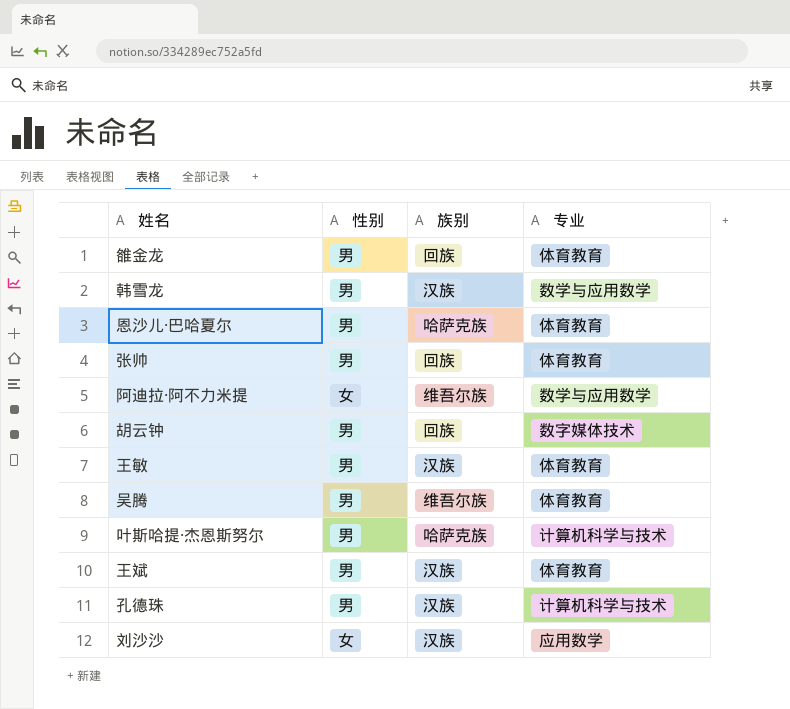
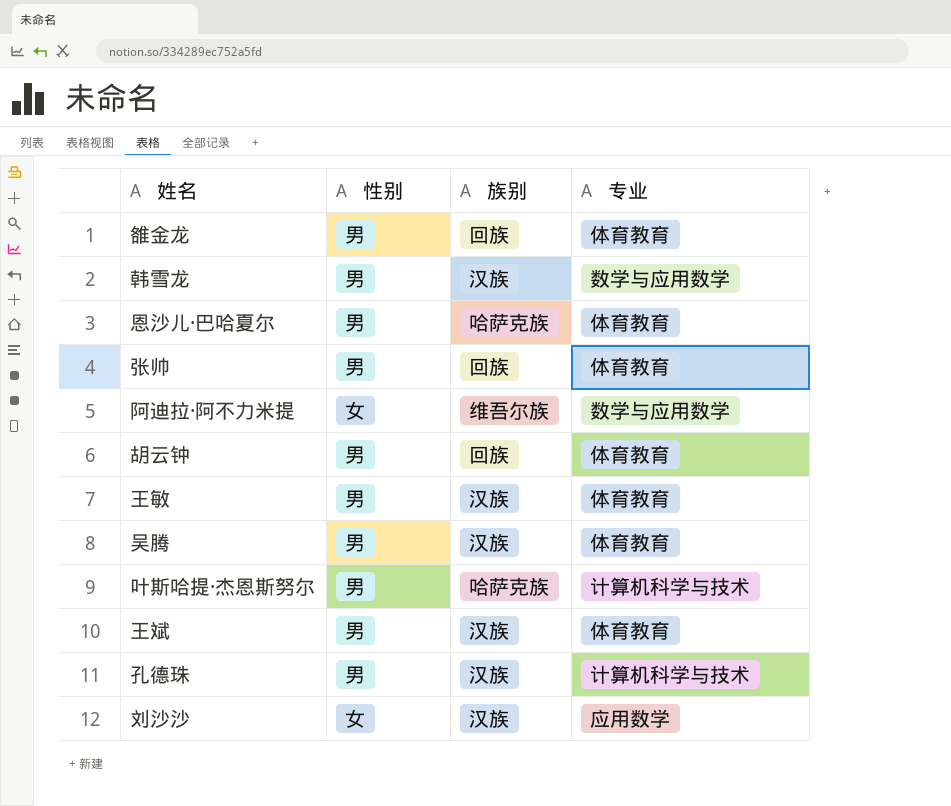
胡云钟 | 专业: 数字媒体技术 -> 体育教育
吴腾 | 族别: 维吾尔族 -> 汉族

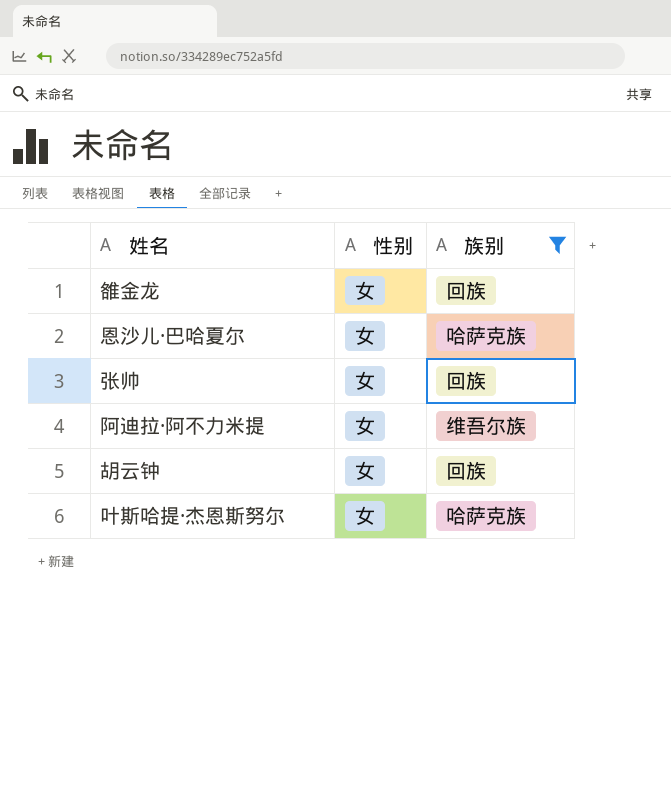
filter: none -> 族别 != 汉族
column 专业 | position: 4 -> none
雒金龙 | 性别: 男 -> 女
恩沙儿·巴哈夏尔 | 性别: 男 -> 女
张帅 | 性别: 男 -> 女
胡云钟 | 性别: 男 -> 女
叶斯哈提·杰恩斯努尔 | 性别: 男 -> 女

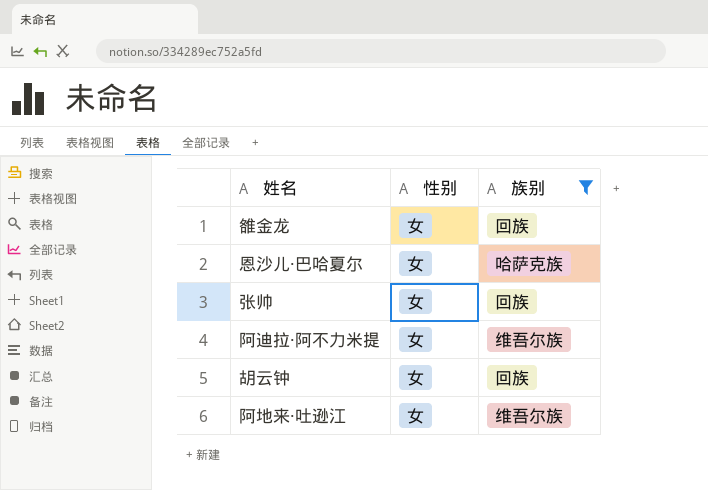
row 叶斯哈提·杰恩斯努尔: 女 | 哈萨克族 -> none
row 阿地来·吐逊江: none -> 女 | 维吾尔族

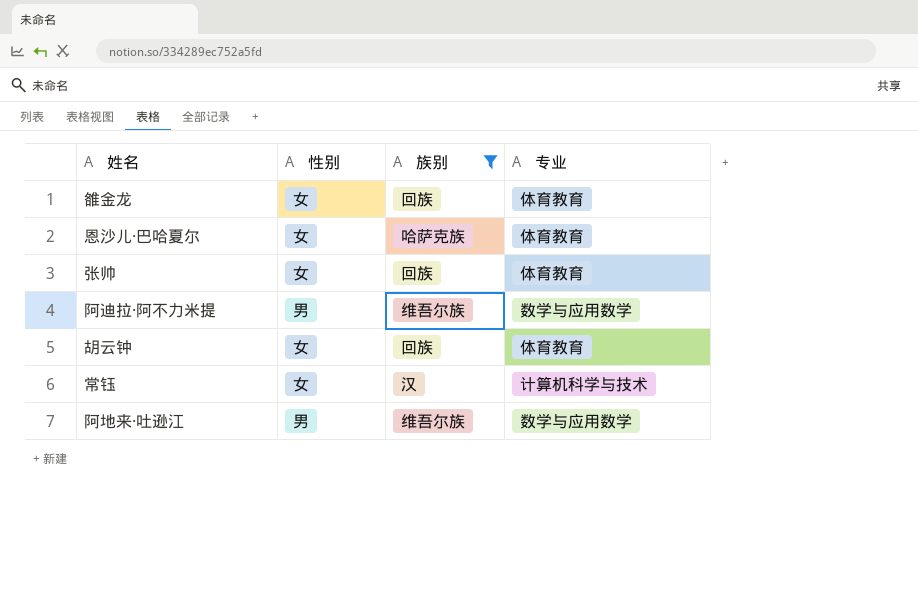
column 专业 | position: none -> 4
阿迪拉·阿不力米提 | 性别: 女 -> 男
row 常钰: none -> 女 | 汉 | 计算机科学与技术
阿地来·吐逊江 | 性别: 女 -> 男

